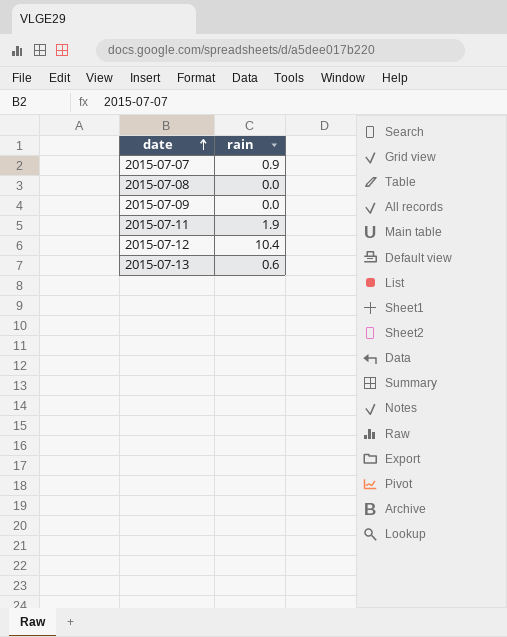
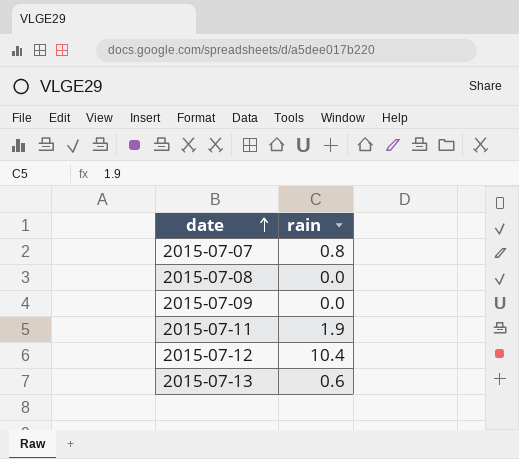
2015-07-07 | rain: 0.9 -> 0.8

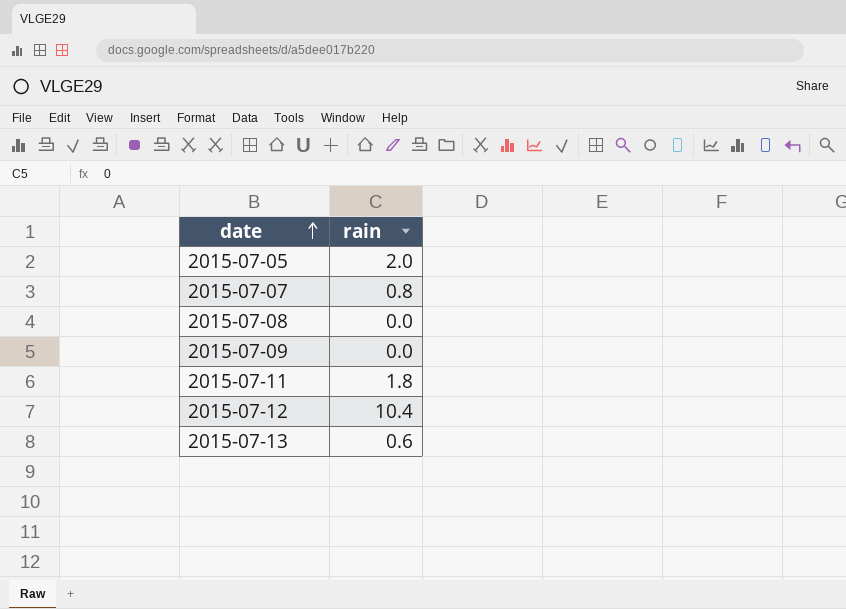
row 2015-07-05: none -> 2.0
2015-07-11 | rain: 1.9 -> 1.8

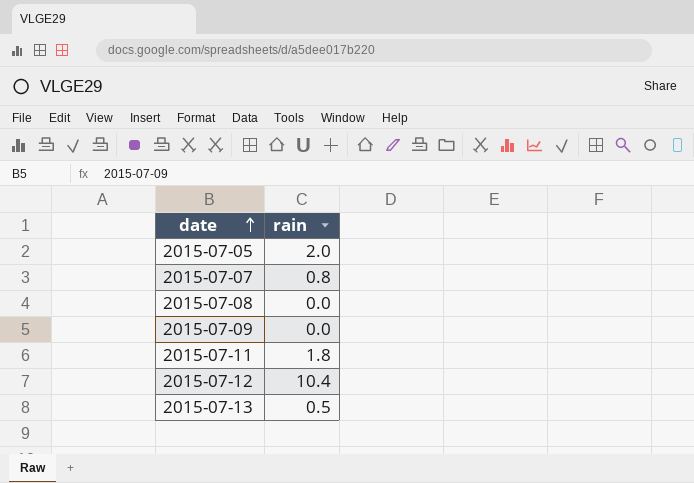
2015-07-13 | rain: 0.6 -> 0.5

